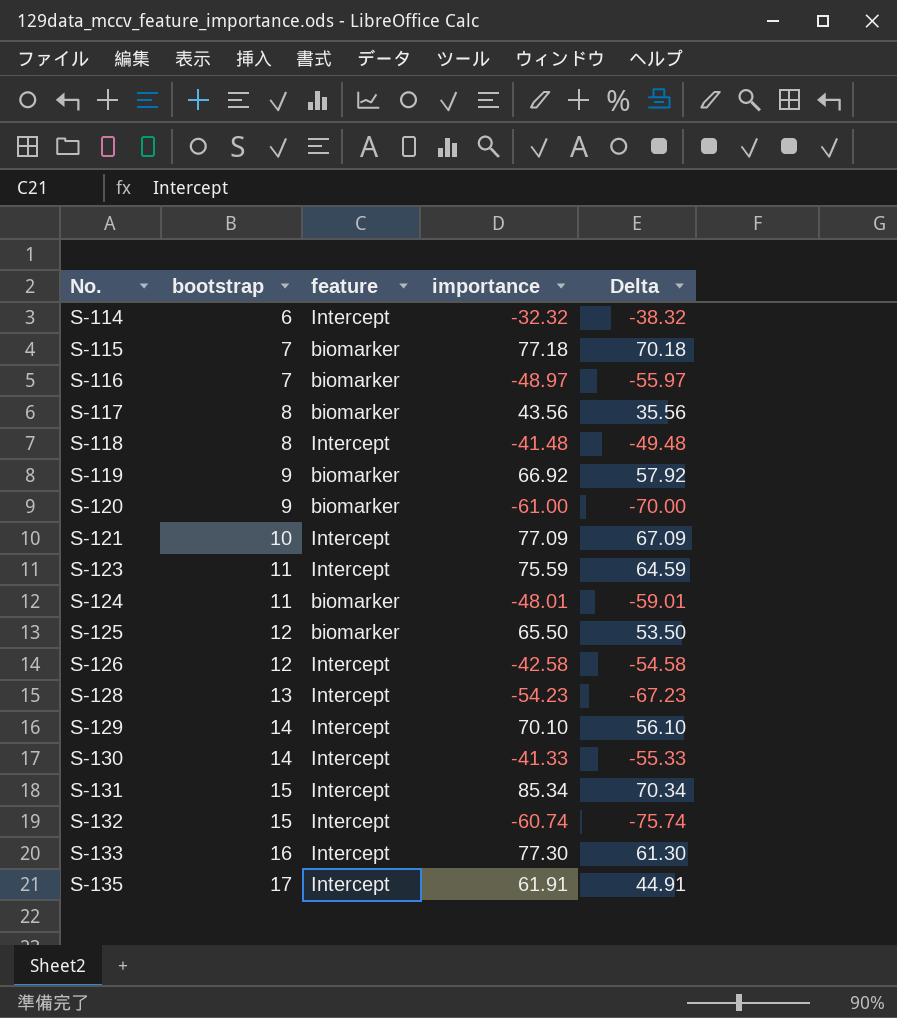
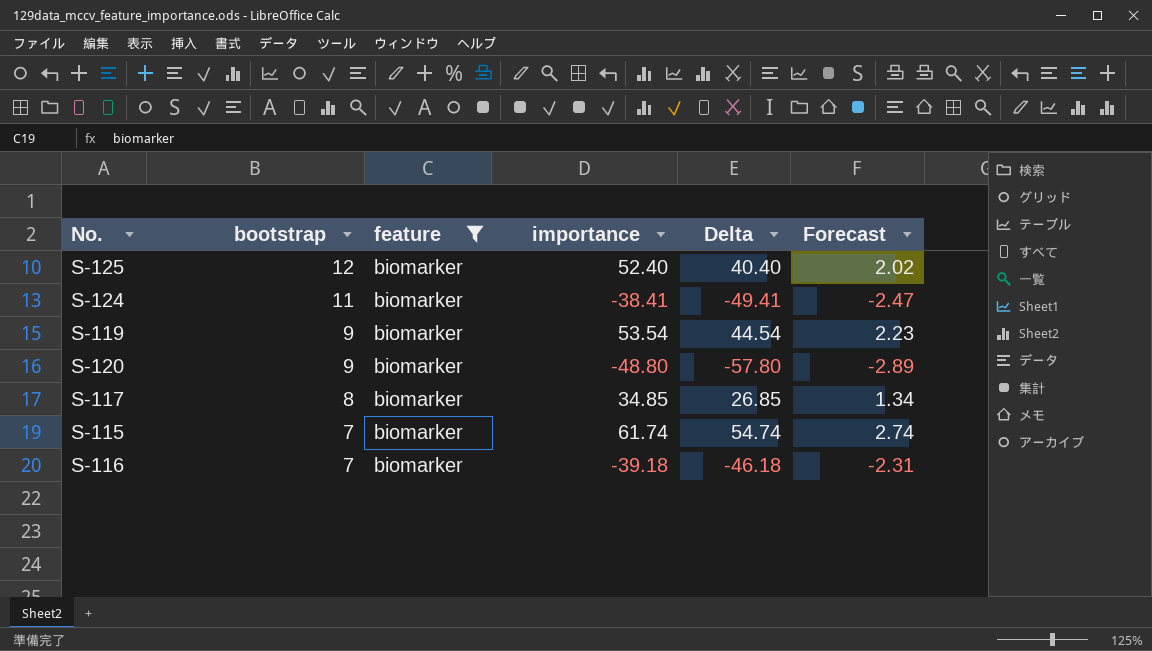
filter: none -> feature = biomarker
row order: No. ascending -> bootstrap descending
column Forecast | formula: none -> [Delta] * 0.05
S-125 | importance: 65.50 -> 52.40
S-125 | Delta: 53.50 -> 40.40
S-124 | importance: -48.01 -> -38.41
S-124 | Delta: -59.01 -> -49.41
S-119 | importance: 66.92 -> 53.54
S-119 | Delta: 57.92 -> 44.54
S-120 | importance: -61.00 -> -48.80
S-120 | Delta: -70.00 -> -57.80
S-117 | importance: 43.56 -> 34.85
S-117 | Delta: 35.56 -> 26.85
S-115 | importance: 77.18 -> 61.74
S-115 | Delta: 70.18 -> 54.74
S-116 | importance: -48.97 -> -39.18
S-116 | Delta: -55.97 -> -46.18

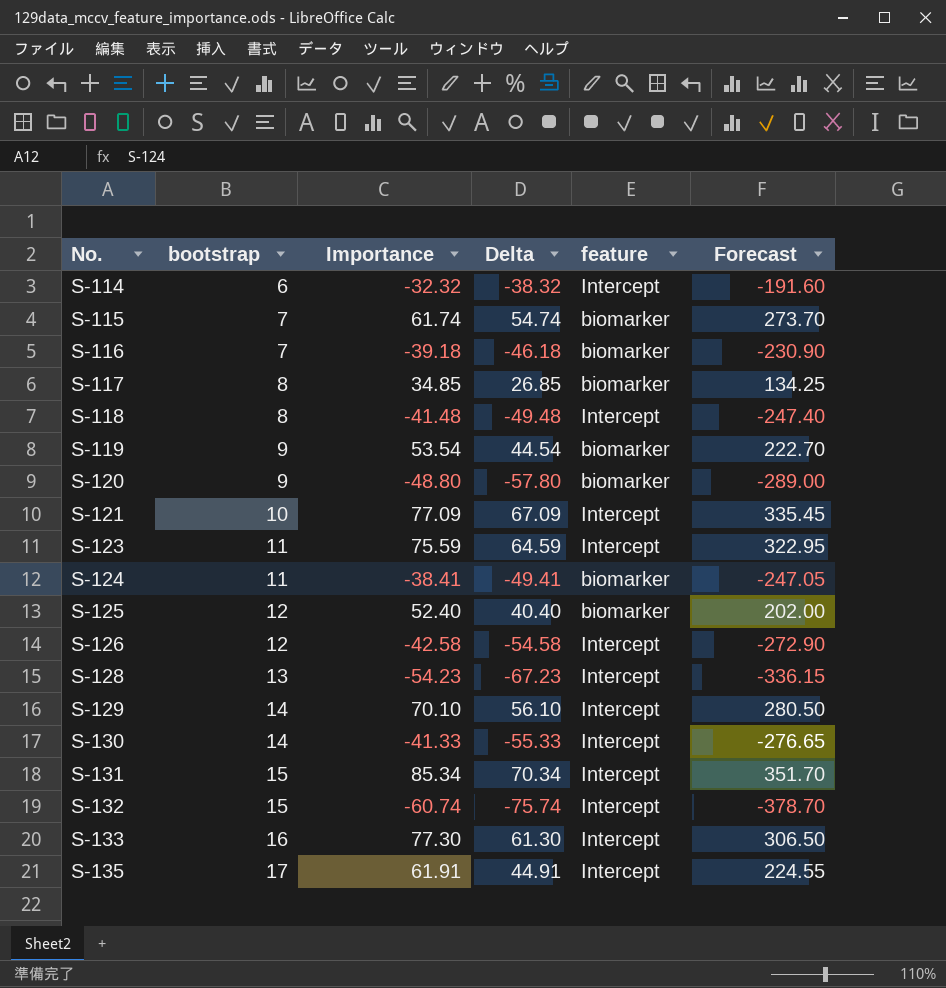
filter: feature = biomarker -> none
row order: bootstrap descending -> No. ascending
column name: importance -> Importance
column feature | position: 3 -> 5
column Forecast | formula: [Delta] * 0.05 -> [Delta] * 5

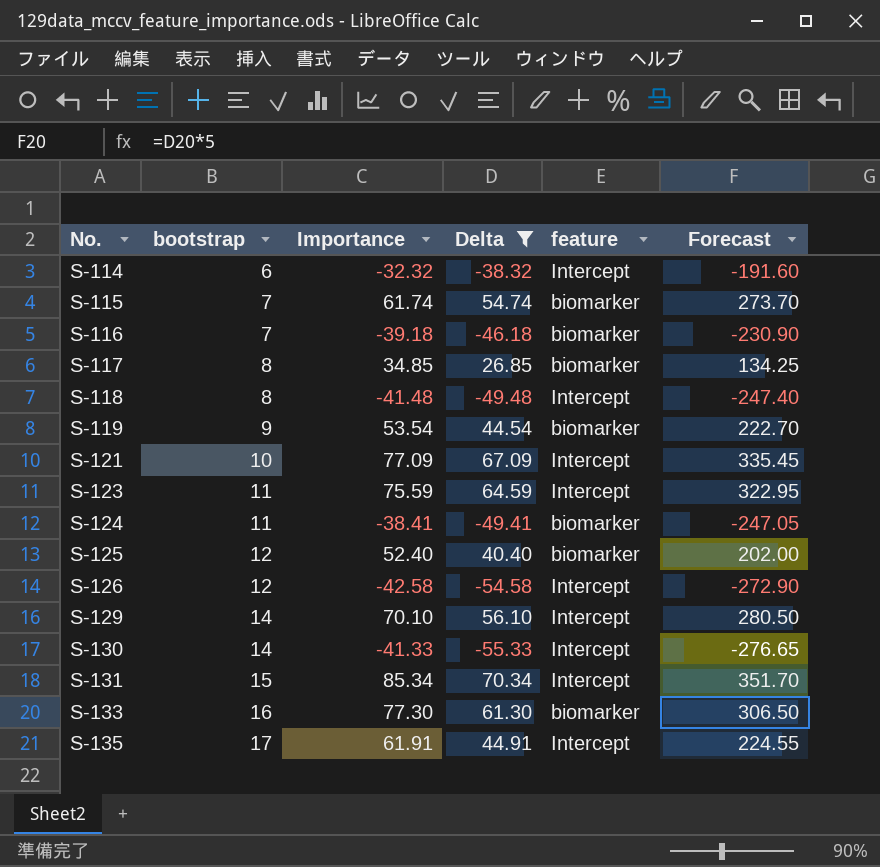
filter: none -> Delta >= -55.33
S-133 | feature: Intercept -> biomarker

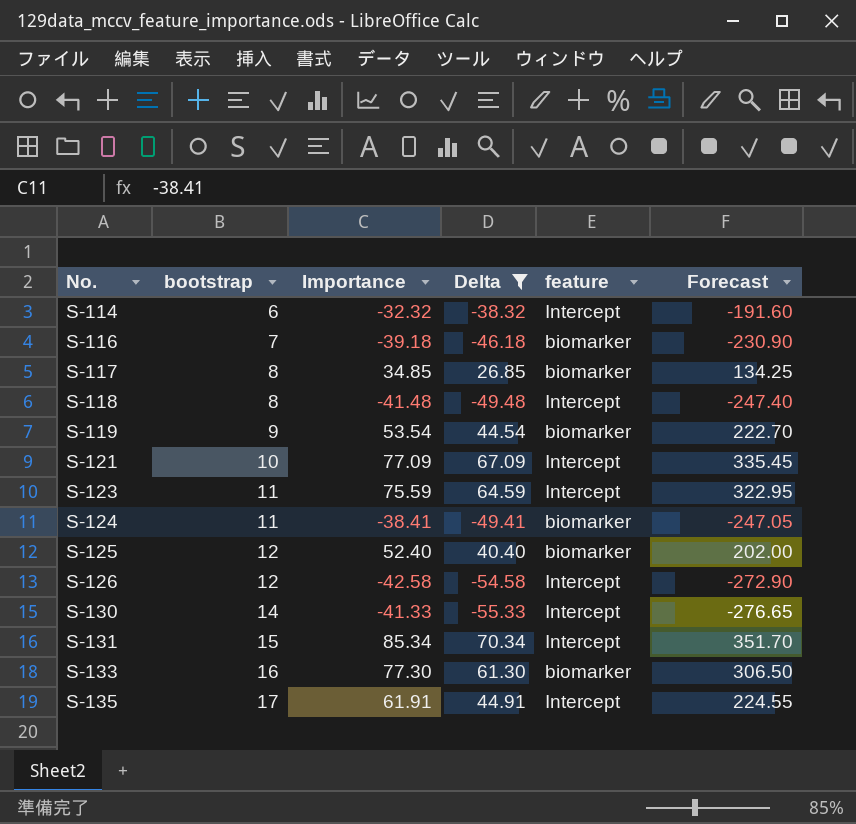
row S-115: 7 | 61.74 | 54.74 | biomarker | 273.70 -> none
row S-129: 14 | 70.10 | 56.10 | Intercept | 280.50 -> none

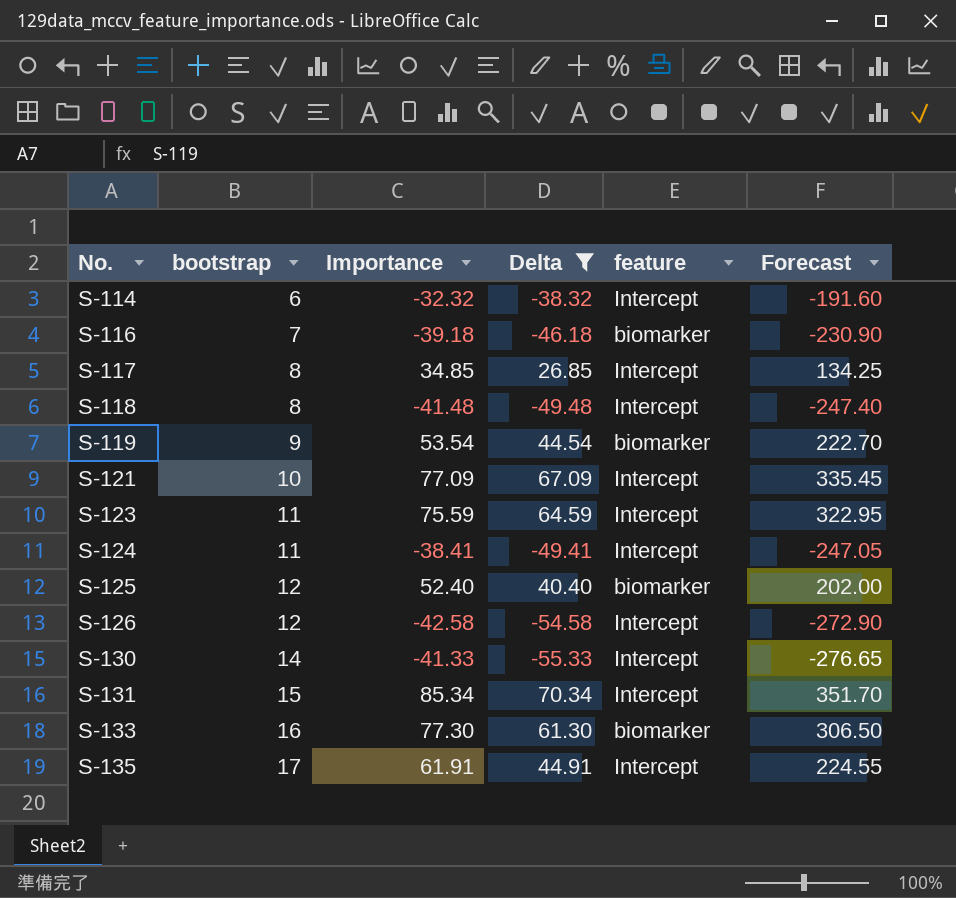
S-117 | feature: biomarker -> Intercept
S-124 | feature: biomarker -> Intercept

